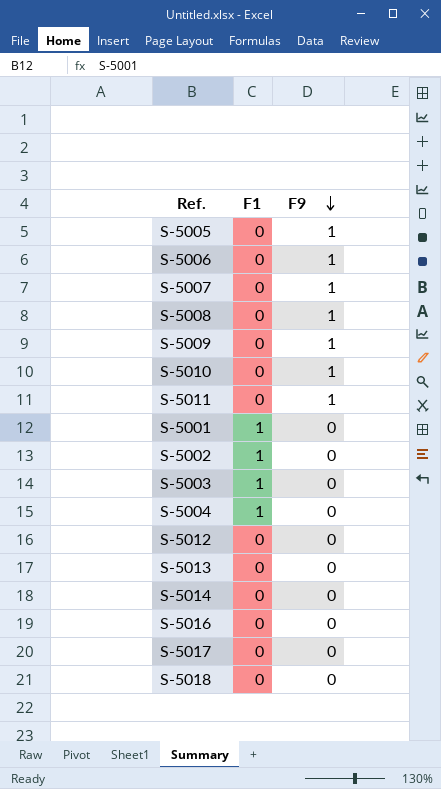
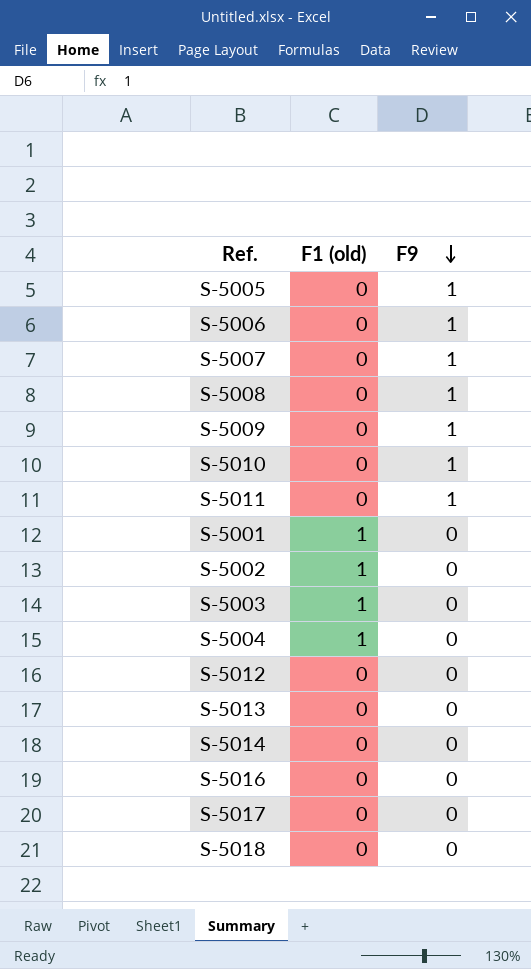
column name: F1 -> F1 (old)

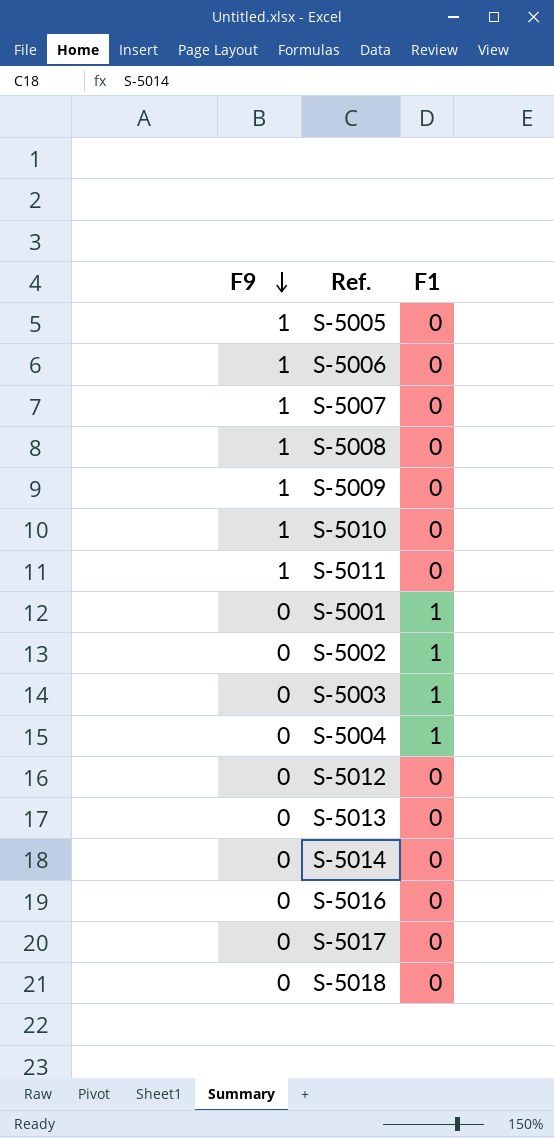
column F9 | position: 3 -> 1
column name: F1 (old) -> F1

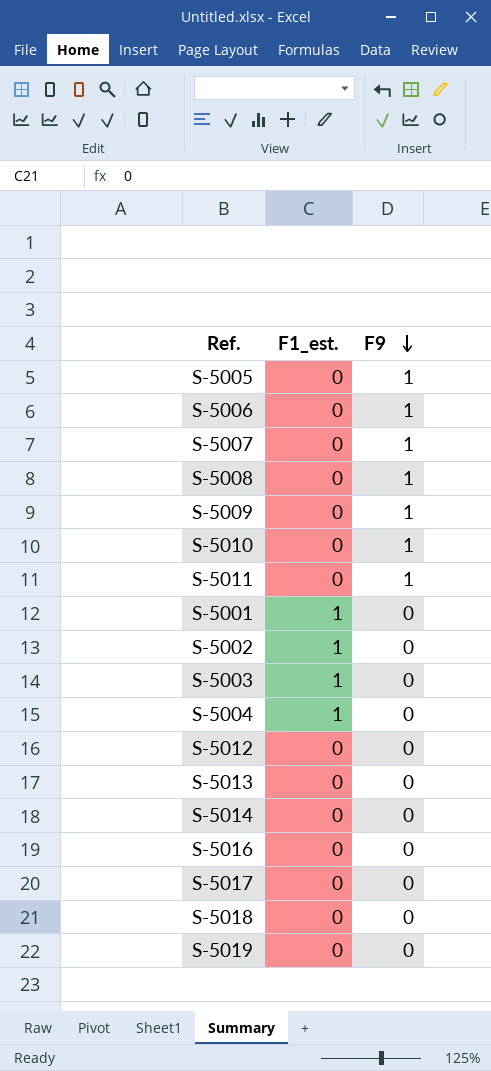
column name: F1 -> F1_est.
column F9 | position: 1 -> 3
row S-5019: none -> 0 | 0

